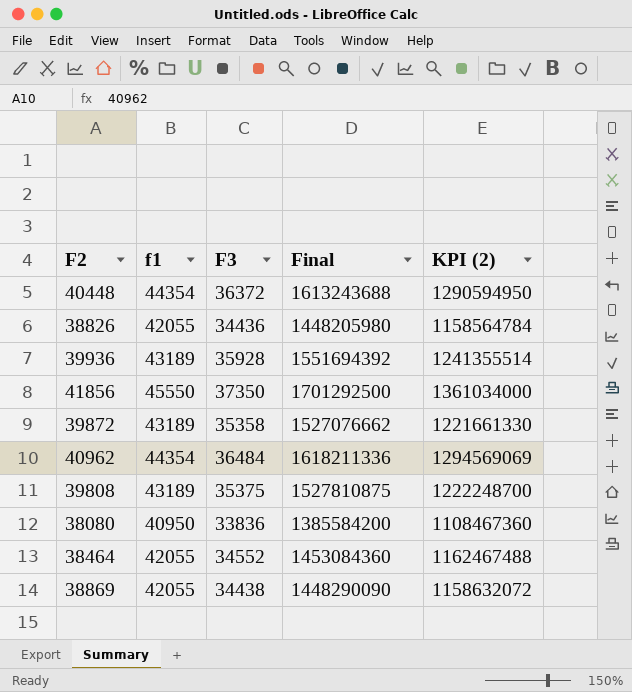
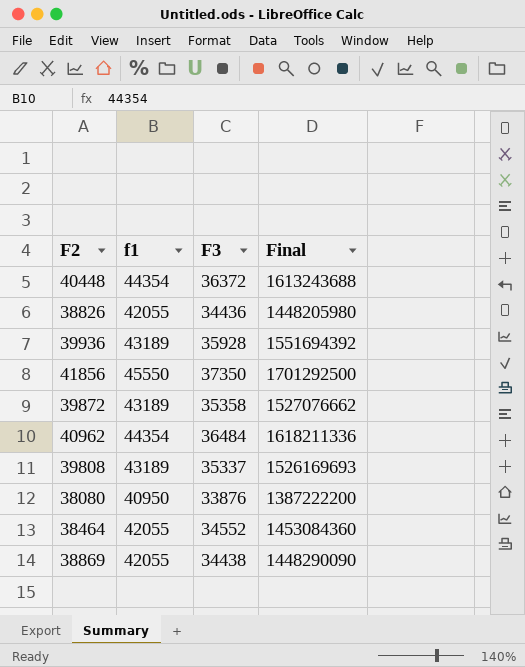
column KPI (2) | formula: [Final] * 0.8 -> none
39808 | F3: 35375 -> 35337
39808 | Final: 1527810875 -> 1526169693
38080 | F3: 33836 -> 33876
38080 | Final: 1385584200 -> 1387222200

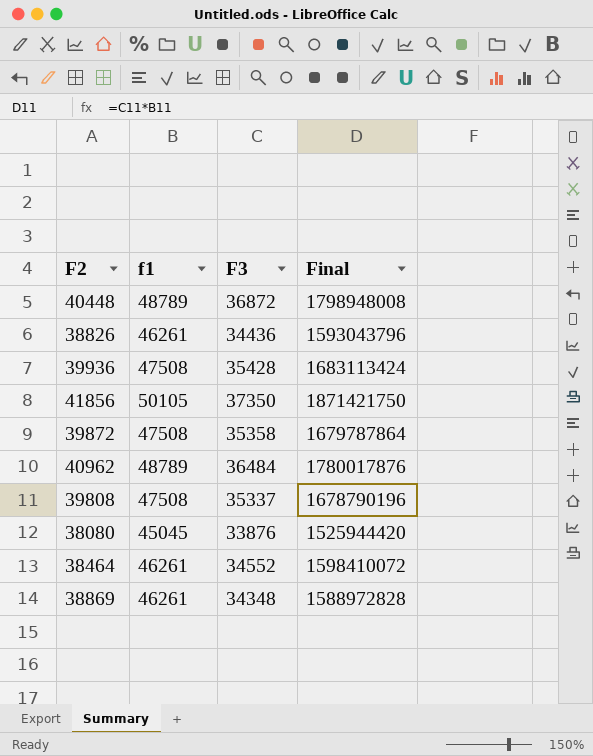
40448 | f1: 44354 -> 48789
40448 | F3: 36372 -> 36872
40448 | Final: 1613243688 -> 1798948008
38826 | f1: 42055 -> 46261
38826 | Final: 1448205980 -> 1593043796
39936 | f1: 43189 -> 47508
39936 | F3: 35928 -> 35428
39936 | Final: 1551694392 -> 1683113424
41856 | f1: 45550 -> 50105
41856 | Final: 1701292500 -> 1871421750
39872 | f1: 43189 -> 47508
39872 | Final: 1527076662 -> 1679787864
40962 | f1: 44354 -> 48789
40962 | Final: 1618211336 -> 1780017876
39808 | f1: 43189 -> 47508
39808 | Final: 1526169693 -> 1678790196
38080 | f1: 40950 -> 45045
38080 | Final: 1387222200 -> 1525944420
38464 | f1: 42055 -> 46261
38464 | Final: 1453084360 -> 1598410072
38869 | f1: 42055 -> 46261
38869 | F3: 34438 -> 34348
38869 | Final: 1448290090 -> 1588972828

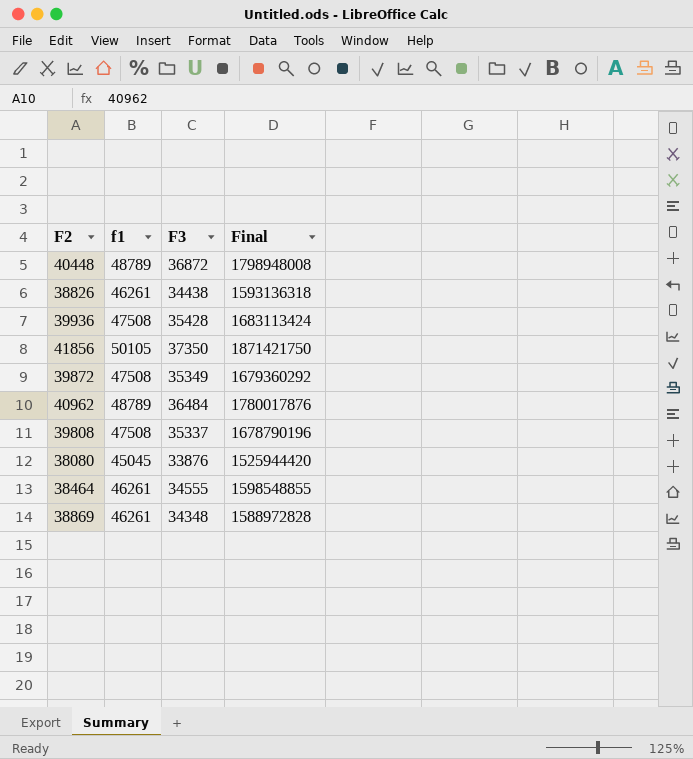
38826 | F3: 34436 -> 34438
38826 | Final: 1593043796 -> 1593136318
39872 | F3: 35358 -> 35349
39872 | Final: 1679787864 -> 1679360292
38464 | F3: 34552 -> 34555
38464 | Final: 1598410072 -> 1598548855

